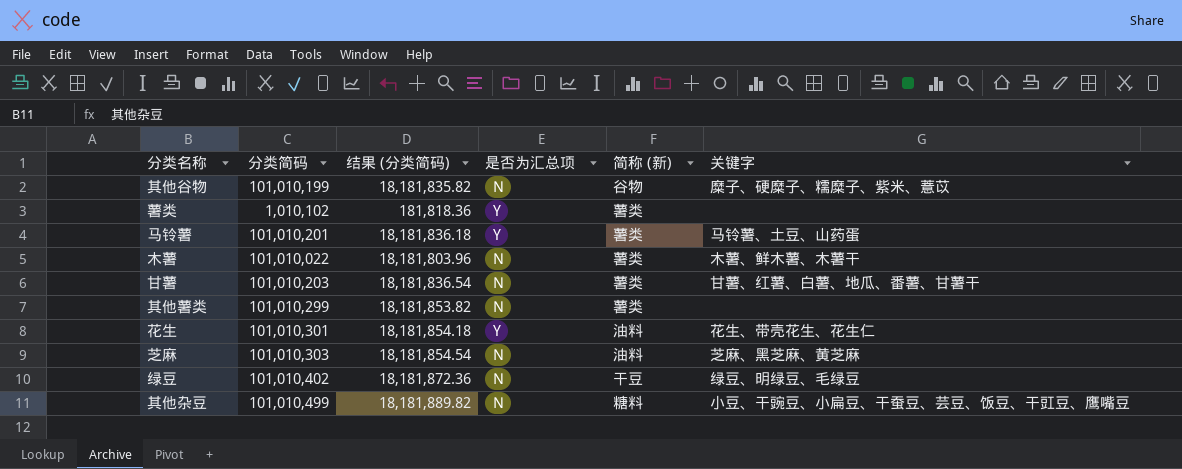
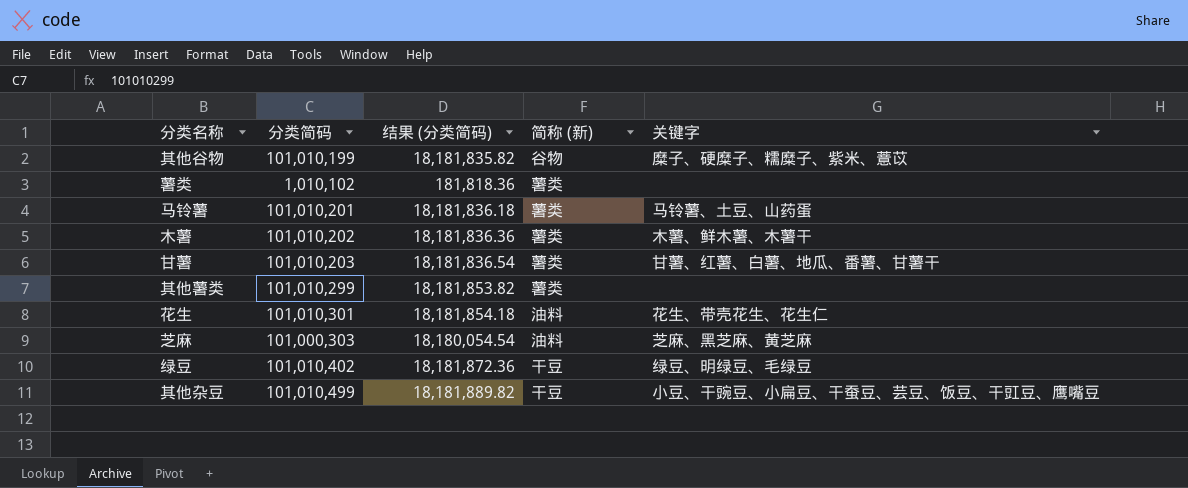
column 是否为汇总项 | position: 4 -> none
木薯 | 分类简码: 101,010,022 -> 101,010,202
木薯 | 结果 (分类简码): 18,181,803.96 -> 18,181,836.36
芝麻 | 分类简码: 101,010,303 -> 101,000,303
芝麻 | 结果 (分类简码): 18,181,854.54 -> 18,180,054.54
其他杂豆 | 简称 (新): 糖料 -> 干豆

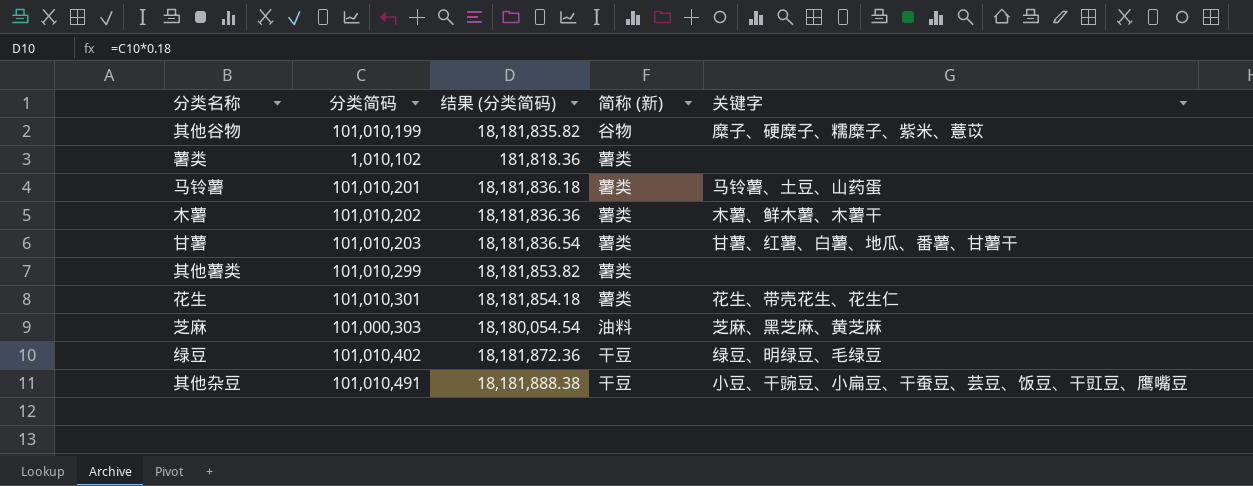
花生 | 简称 (新): 油料 -> 薯类
其他杂豆 | 分类简码: 101,010,499 -> 101,010,491
其他杂豆 | 结果 (分类简码): 18,181,889.82 -> 18,181,888.38

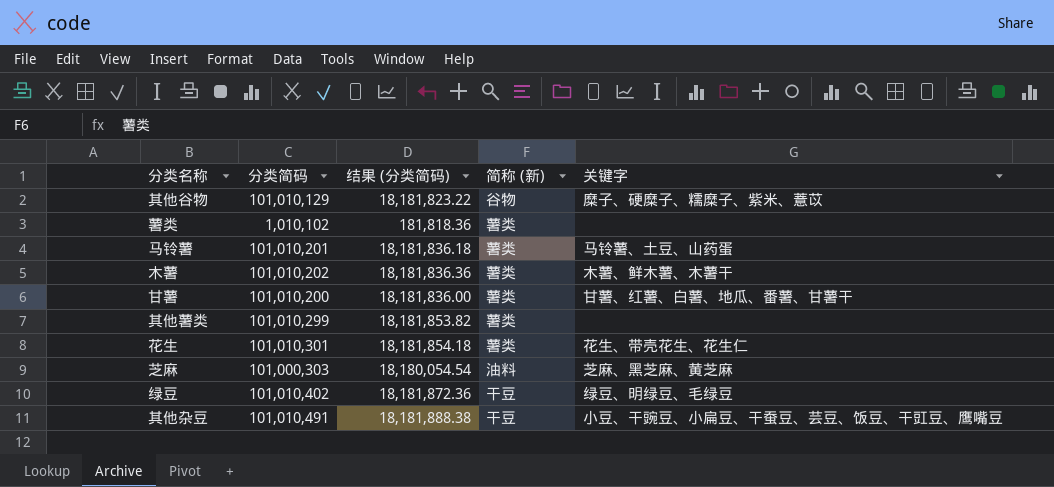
其他谷物 | 分类简码: 101,010,199 -> 101,010,129
其他谷物 | 结果 (分类简码): 18,181,835.82 -> 18,181,823.22
甘薯 | 分类简码: 101,010,203 -> 101,010,200
甘薯 | 结果 (分类简码): 18,181,836.54 -> 18,181,836.00

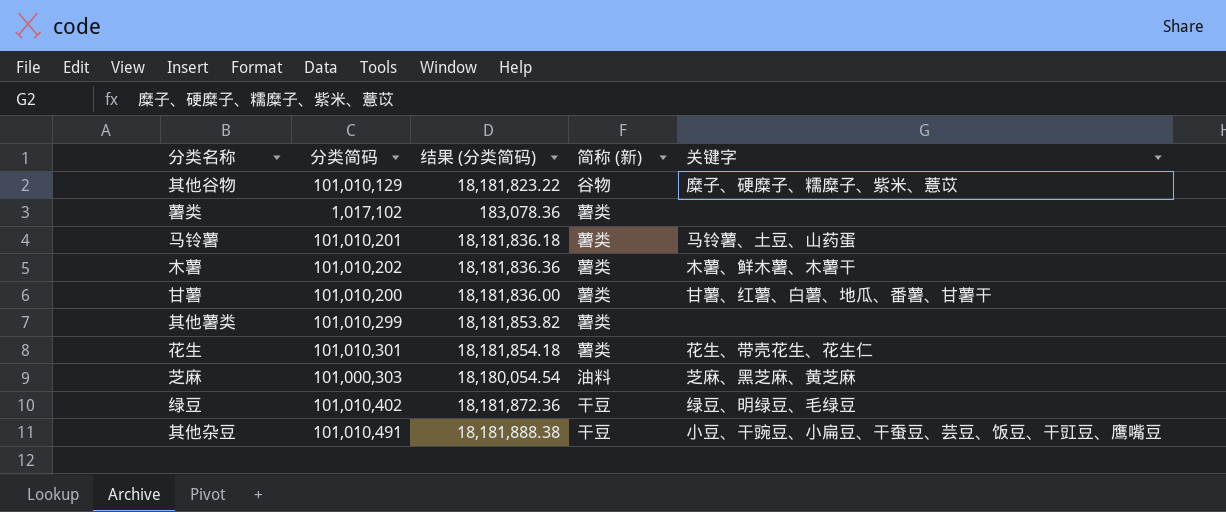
薯类 | 分类简码: 1,010,102 -> 1,017,102
薯类 | 结果 (分类简码): 181,818.36 -> 183,078.36

